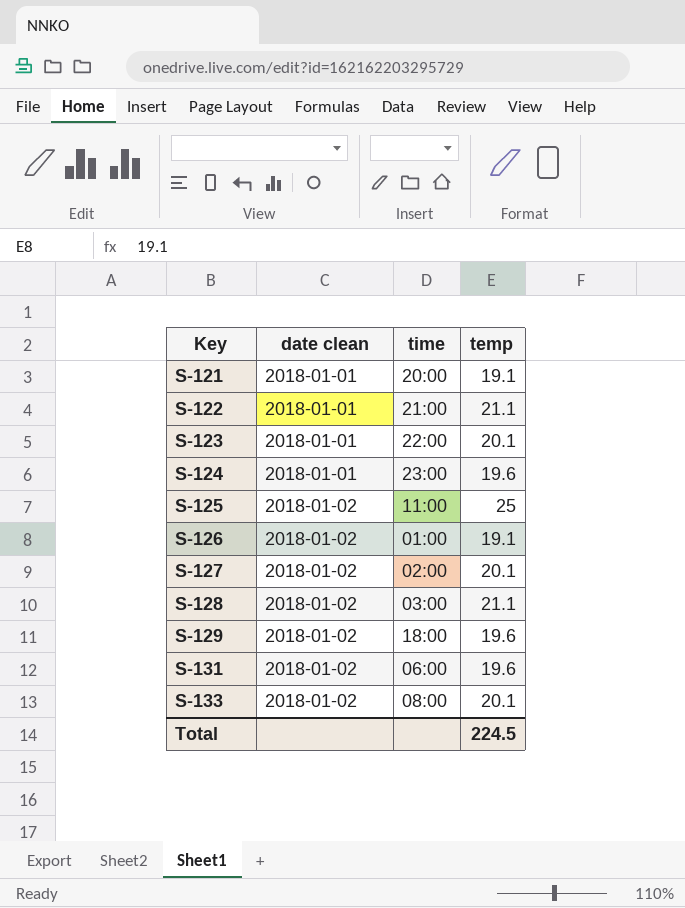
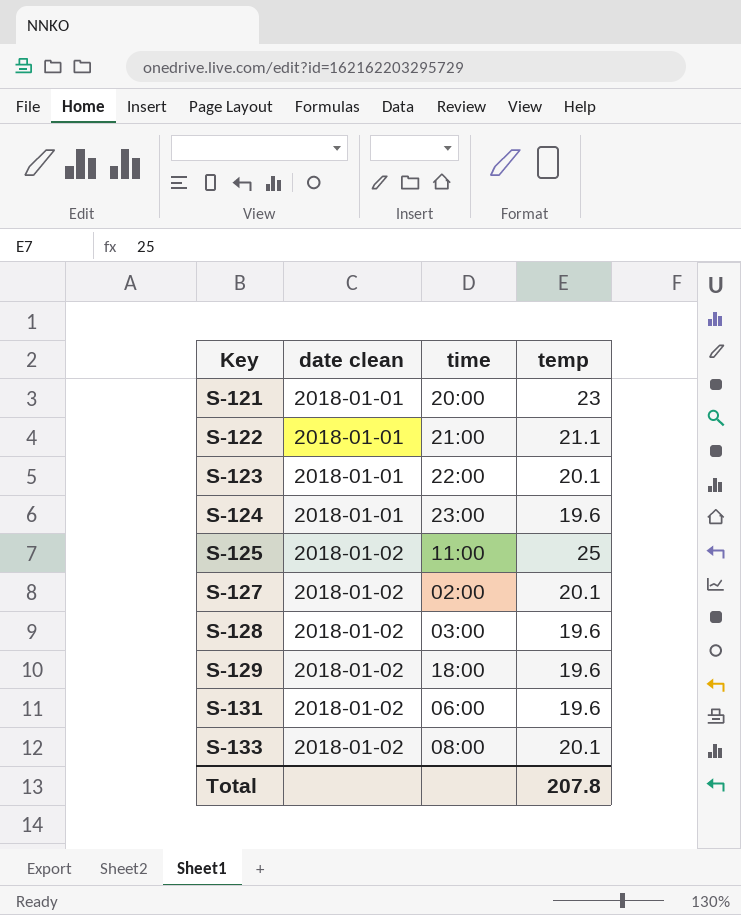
row S-126: 2018-01-02 | 01:00 | 19.1 -> none
S-121 | temp: 19.1 -> 23
S-128 | temp: 21.1 -> 19.6
Total | temp: 224.5 -> 207.8

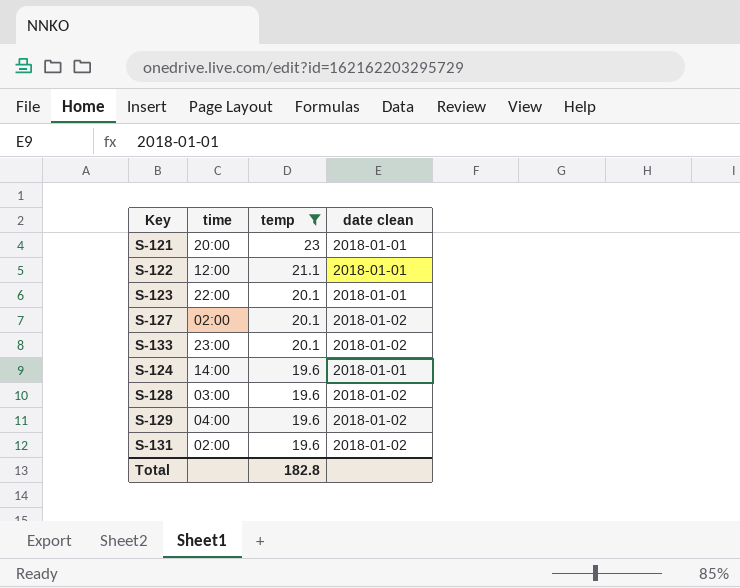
filter: none -> temp != 25
row order: Key ascending -> temp descending
column date clean | position: 2 -> 4
S-122 | time: 21:00 -> 12:00
S-133 | time: 08:00 -> 23:00
S-124 | time: 23:00 -> 14:00
S-129 | time: 18:00 -> 04:00
S-131 | time: 06:00 -> 02:00
Total | temp: 207.8 -> 182.8

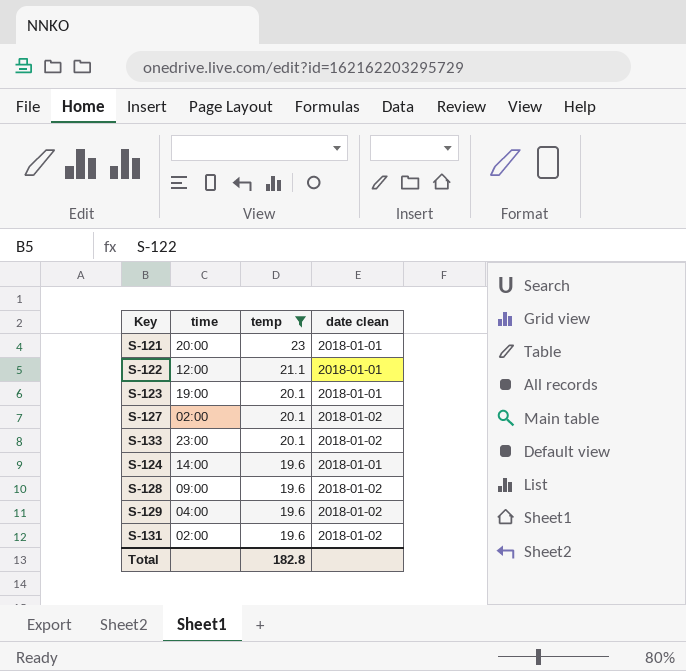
S-123 | time: 22:00 -> 19:00
S-128 | time: 03:00 -> 09:00

